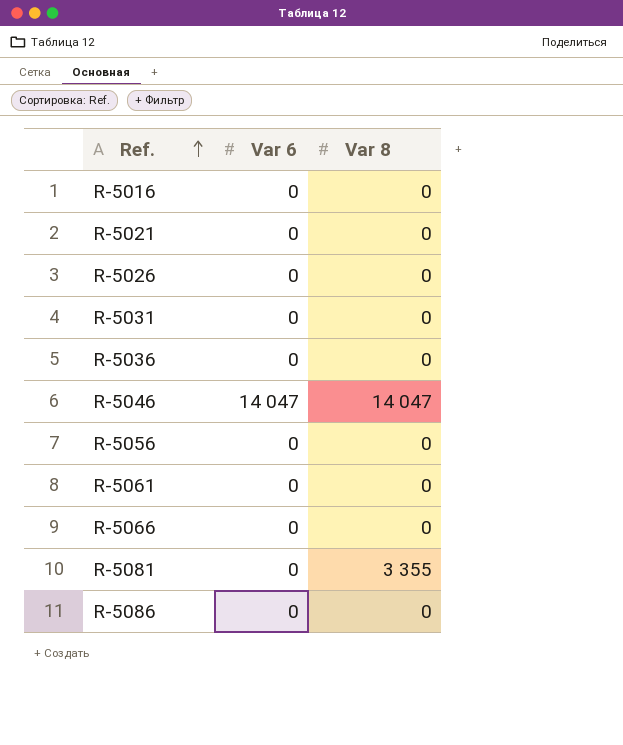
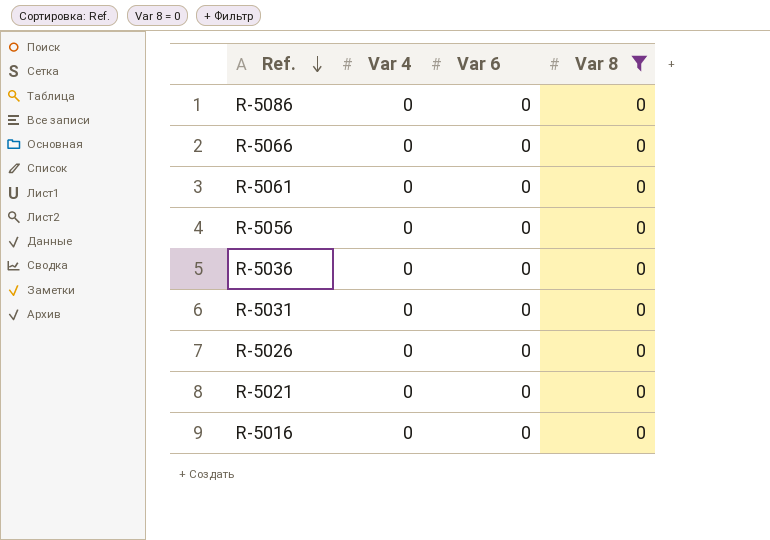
filter: none -> Var 8 = 0
row order: Ref. ascending -> Ref. descending
column Var 4 | position: none -> 2

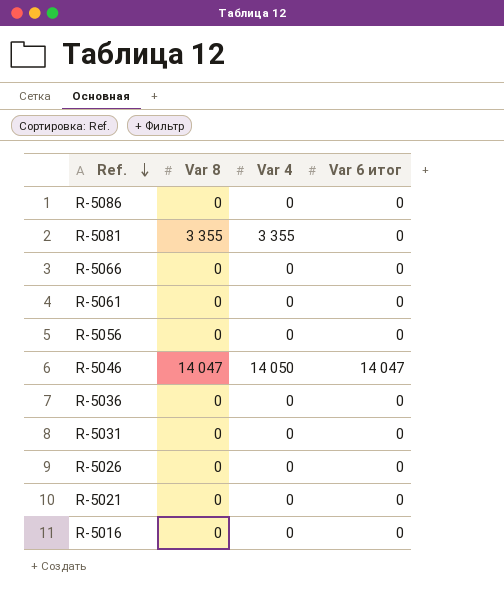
filter: Var 8 = 0 -> none
column Var 8 | position: 4 -> 2
column name: Var 6 -> Var 6 итог

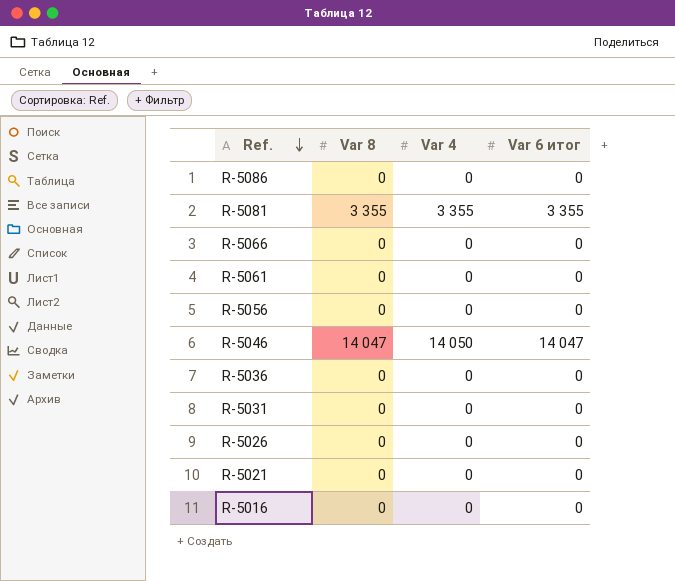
R-5081 | Var 6 итог: 0 -> 3 355

